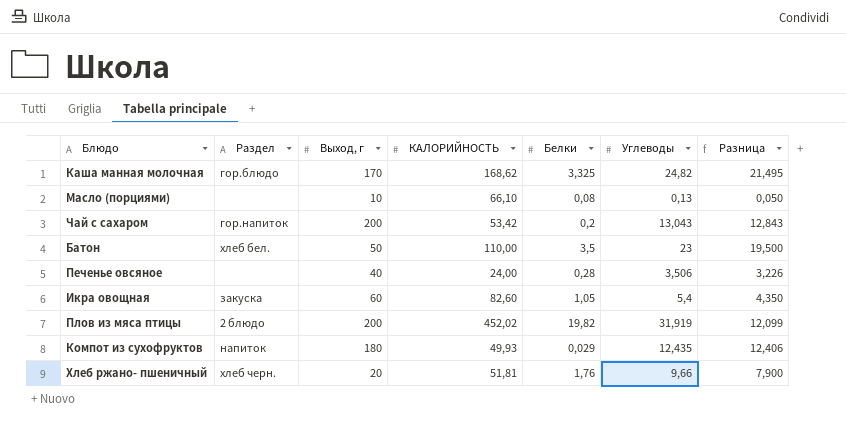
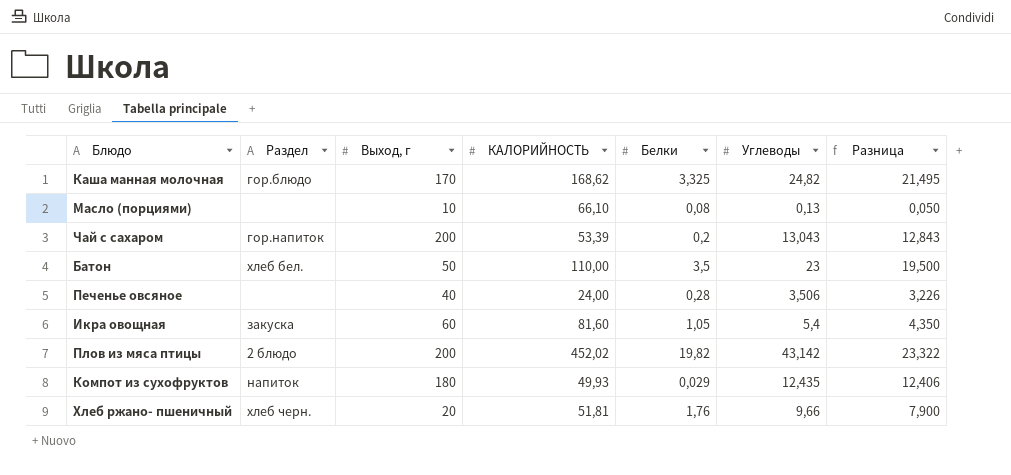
Чай с сахаром | КАЛОРИЙНОСТЬ: 53,42 -> 53,39
Икра овощная | КАЛОРИЙНОСТЬ: 82,60 -> 81,60
Плов из мяса птицы | Углеводы: 31,919 -> 43,142
Плов из мяса птицы | Разница: 12,099 -> 23,322

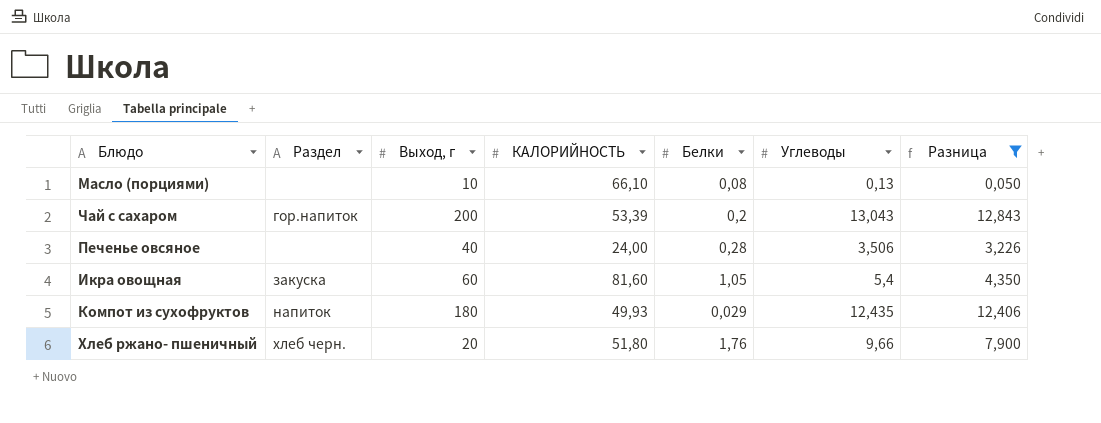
filter: none -> Разница <= 12,843
Хлеб ржано- пшеничный | КАЛОРИЙНОСТЬ: 51,81 -> 51,80

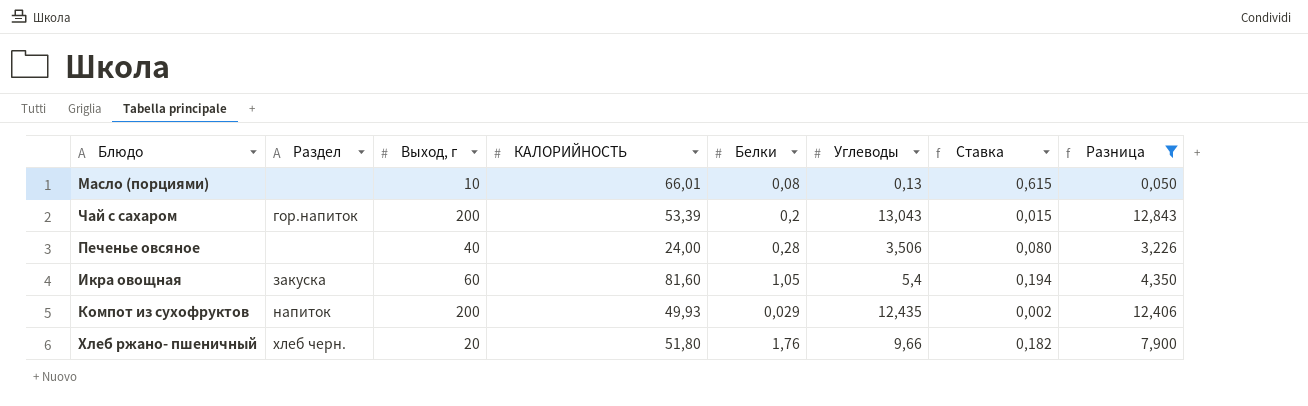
column Ставка | formula: none -> [Белки] / [Углеводы]
Масло (порциями) | КАЛОРИЙНОСТЬ: 66,10 -> 66,01
Компот из сухофруктов | Выход, г: 180 -> 200

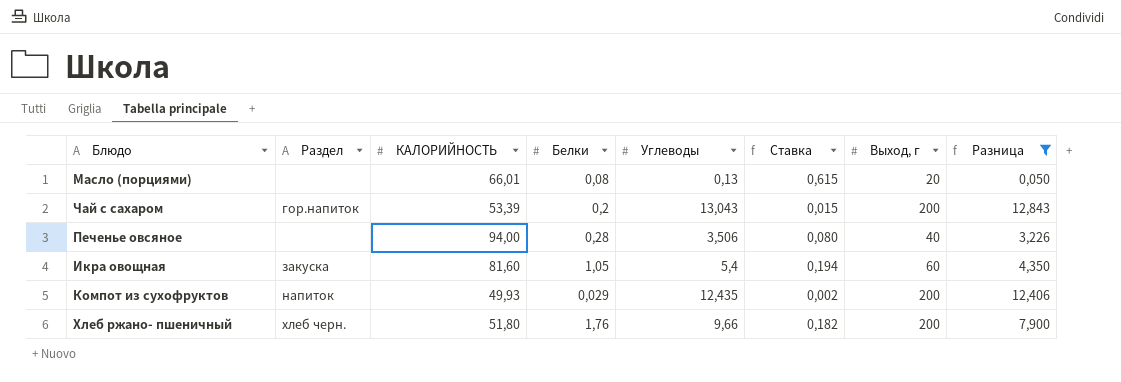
column Выход, г | position: 3 -> 7
Масло (порциями) | Выход, г: 10 -> 20
Печенье овсяное | КАЛОРИЙНОСТЬ: 24,00 -> 94,00
Хлеб ржано- пшеничный | Выход, г: 20 -> 200

